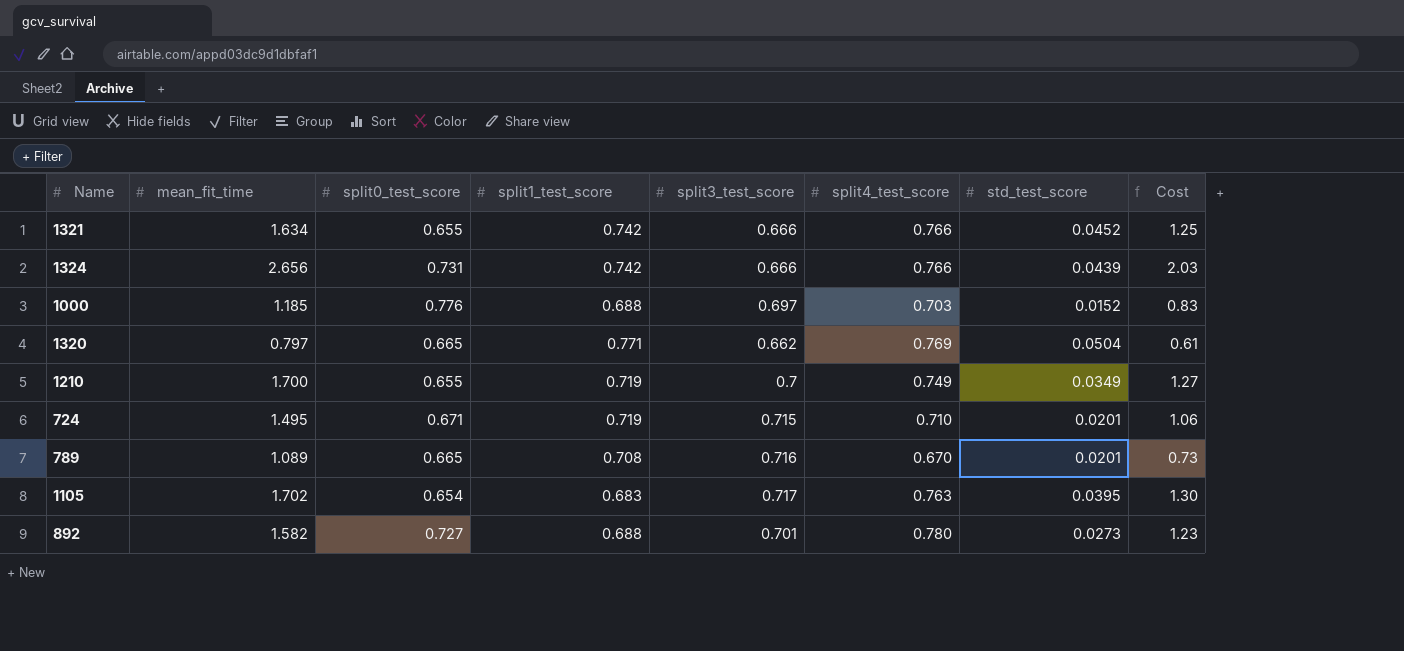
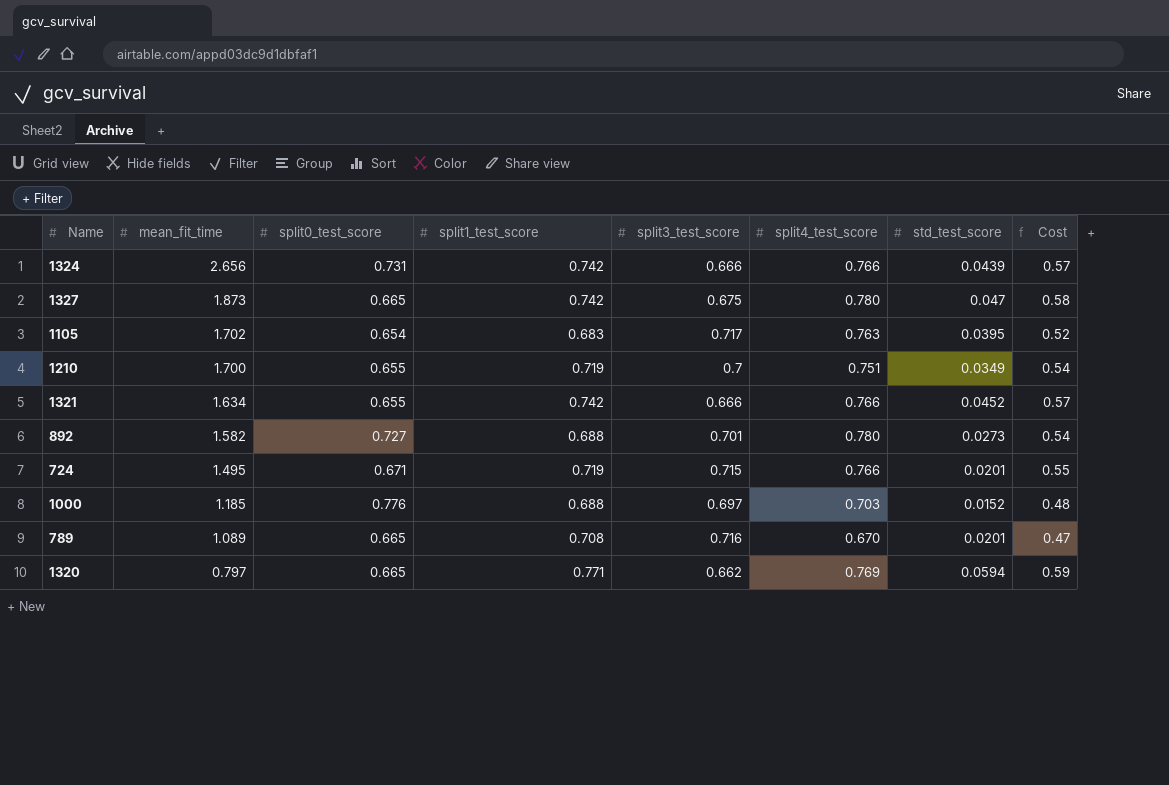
row order: none -> mean_fit_time descending
column Cost | formula: [mean_fit_time] * [split4_test_score] -> [split1_test_score] * [split4_test_score]
row 1327: none -> 1.873 | 0.665 | 0.742 | 0.675 | 0.780 | 0.047 | 0.58
1210 | split4_test_score: 0.749 -> 0.751
724 | split4_test_score: 0.710 -> 0.766
1320 | std_test_score: 0.0504 -> 0.0594

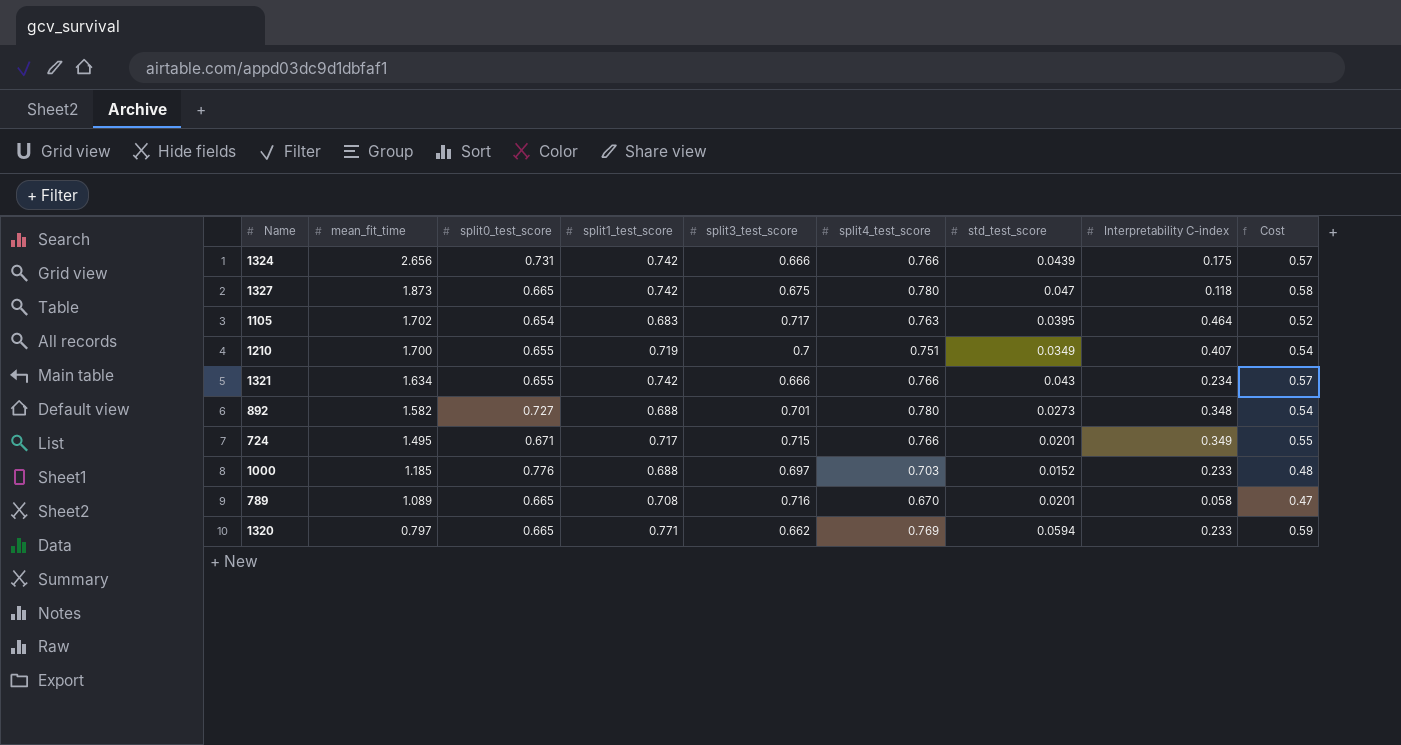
column Interpretability C-index | position: none -> 8
1321 | std_test_score: 0.0452 -> 0.043
724 | split1_test_score: 0.719 -> 0.717

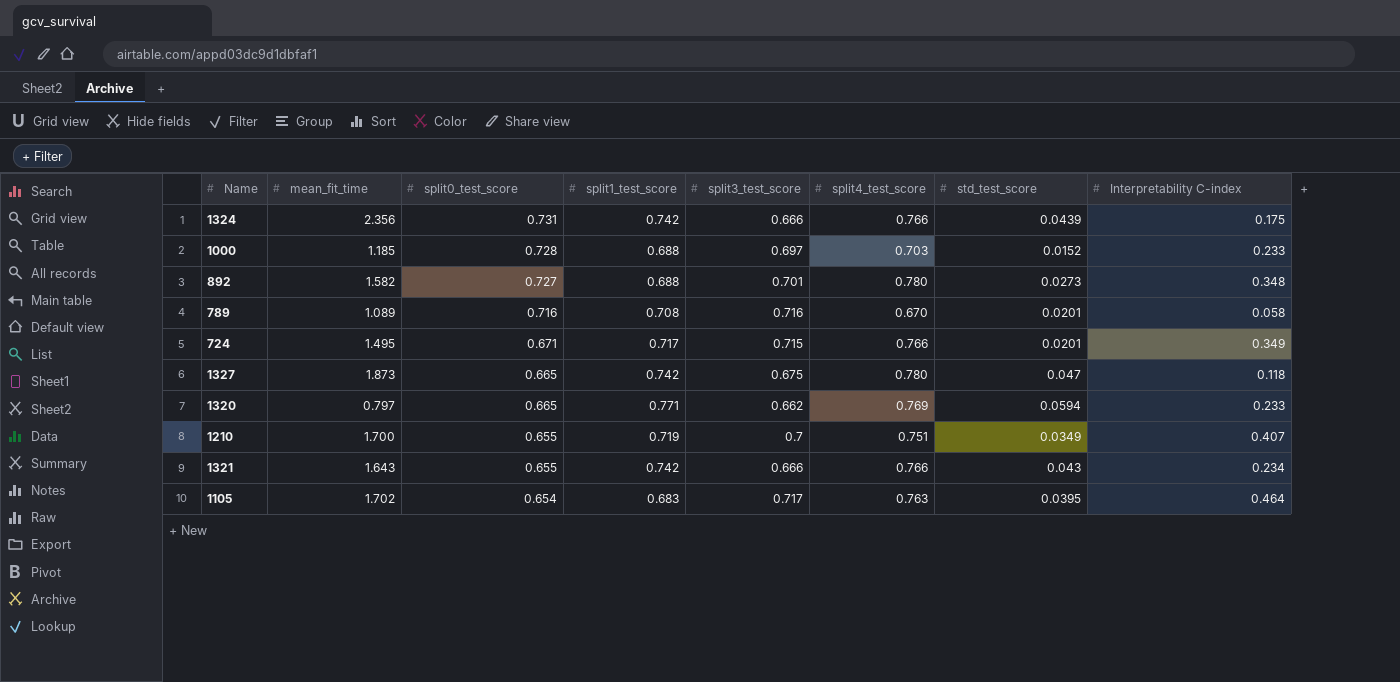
row order: mean_fit_time descending -> split0_test_score descending
column Cost | formula: [split1_test_score] * [split4_test_score] -> none
1324 | mean_fit_time: 2.656 -> 2.356
1000 | split0_test_score: 0.776 -> 0.728
789 | split0_test_score: 0.665 -> 0.716
1321 | mean_fit_time: 1.634 -> 1.643

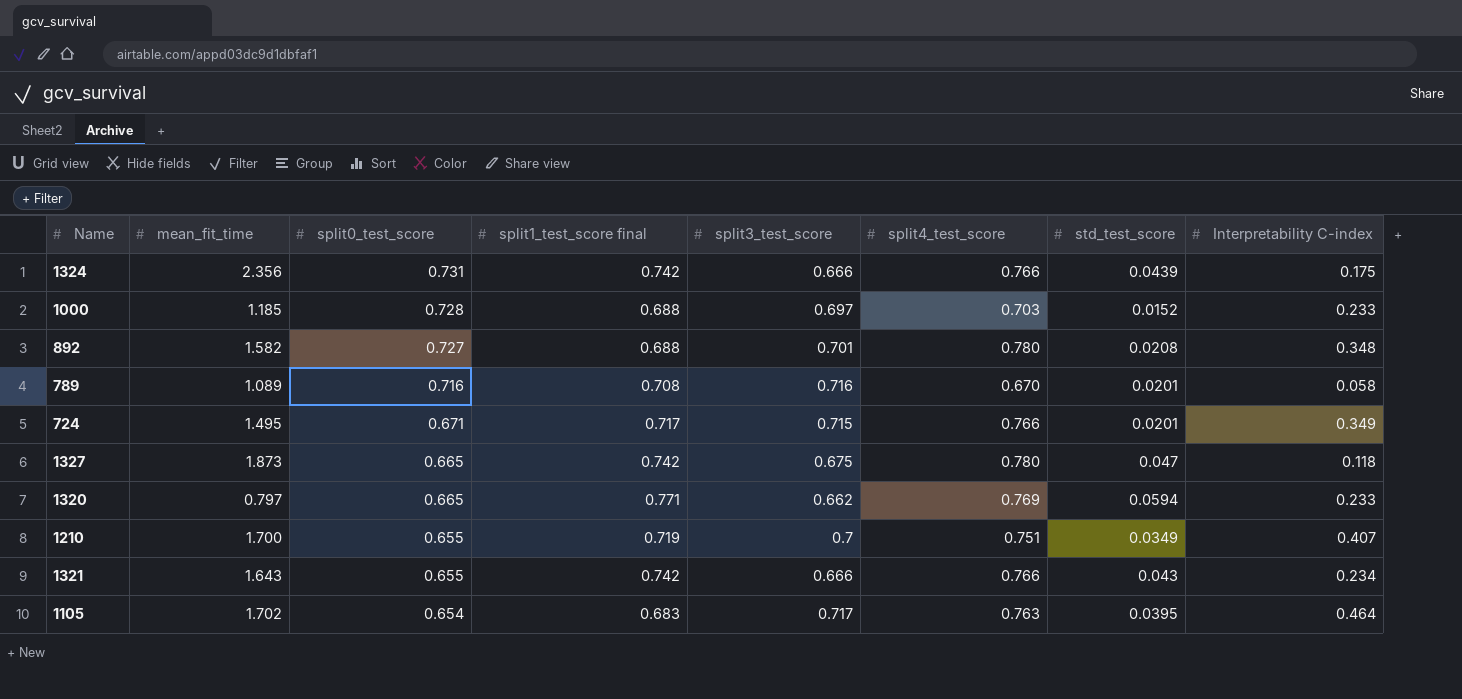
column name: split1_test_score -> split1_test_score final
892 | std_test_score: 0.0273 -> 0.0208

